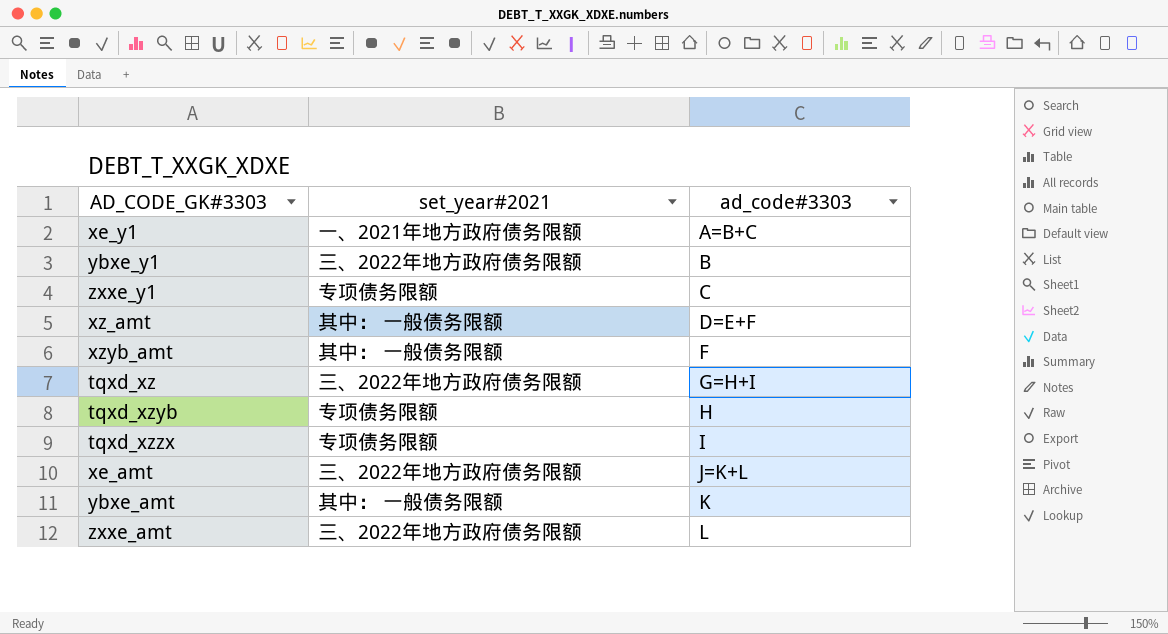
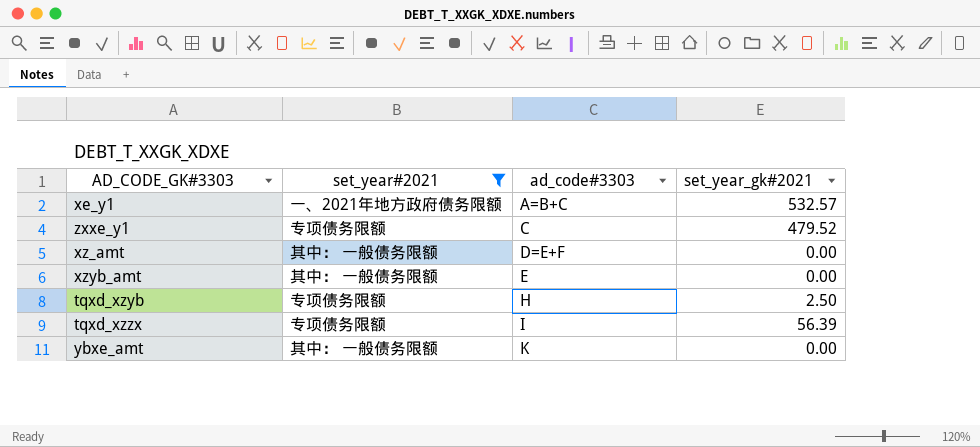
filter: none -> set_year#2021 != 三、2022年地方政府债务限额
column set_year_gk#2021 | position: none -> 4
xzyb_amt | ad_code#3303: F -> E

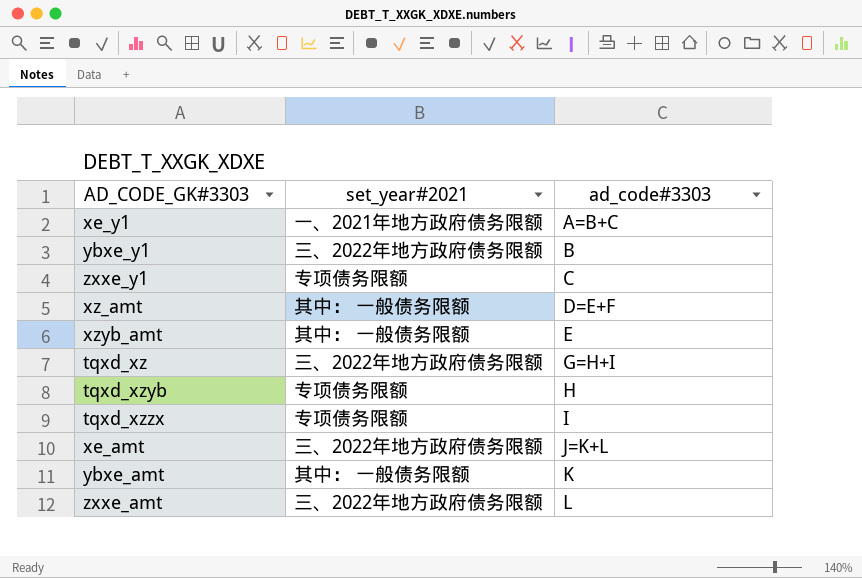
filter: set_year#2021 != 三、2022年地方政府债务限额 -> none
column set_year_gk#2021 | position: 4 -> none

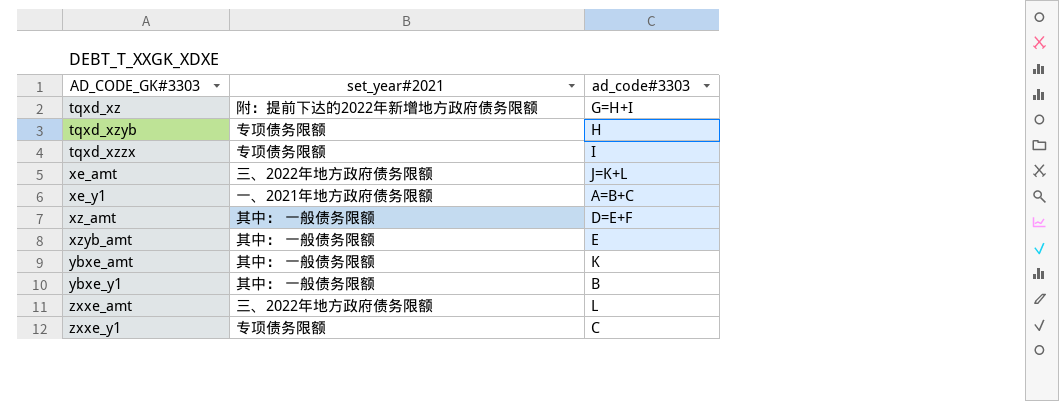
row order: ad_code#3303 ascending -> AD_CODE_GK#3303 ascending
tqxd_xz | set_year#2021: 三、2022年地方政府债务限额 -> 附：提前下达的2022年新增地方政府债务限额
ybxe_y1 | set_year#2021: 三、2022年地方政府债务限额 -> 其中： 一般债务限额

